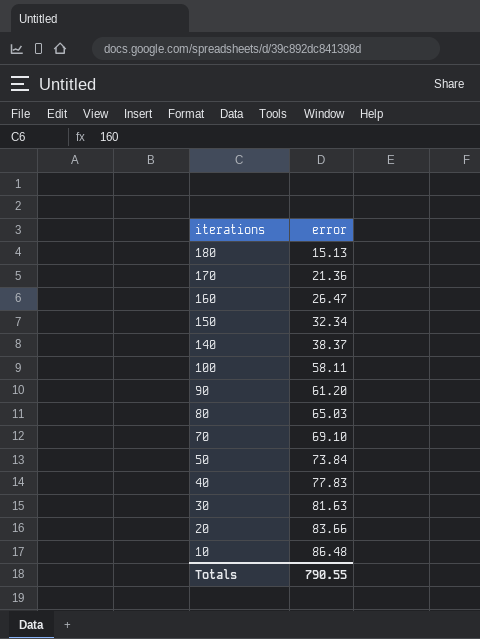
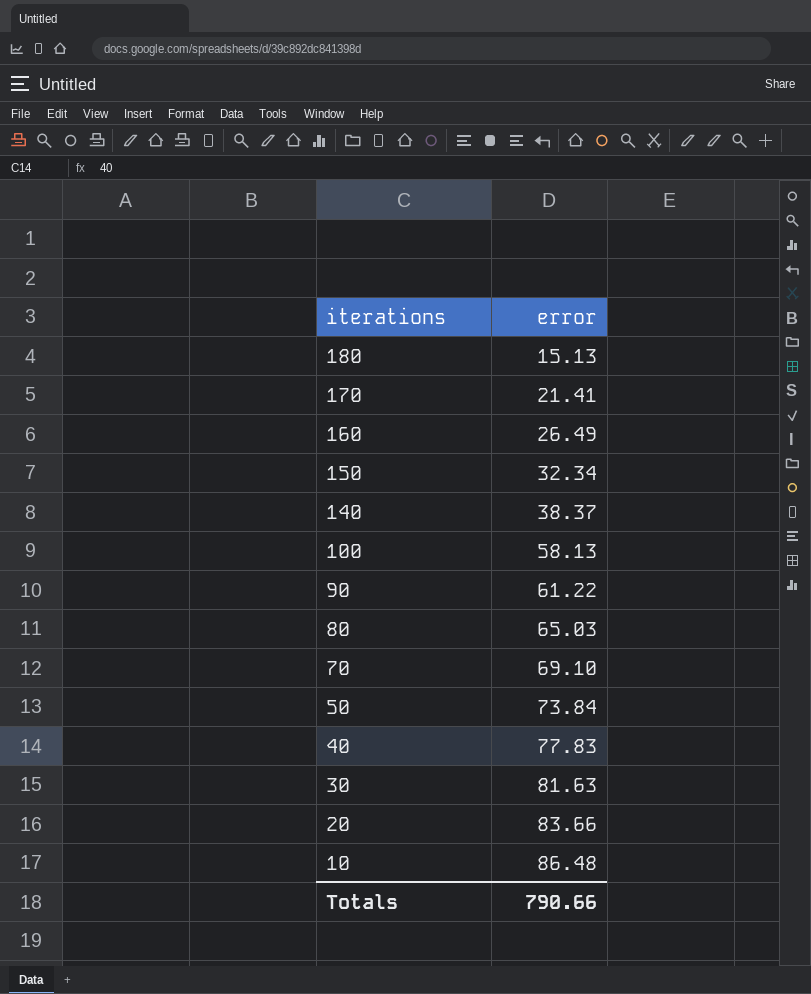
170 | error: 21.36 -> 21.41
160 | error: 26.47 -> 26.49
100 | error: 58.11 -> 58.13
90 | error: 61.20 -> 61.22
Totals | error: 790.55 -> 790.66

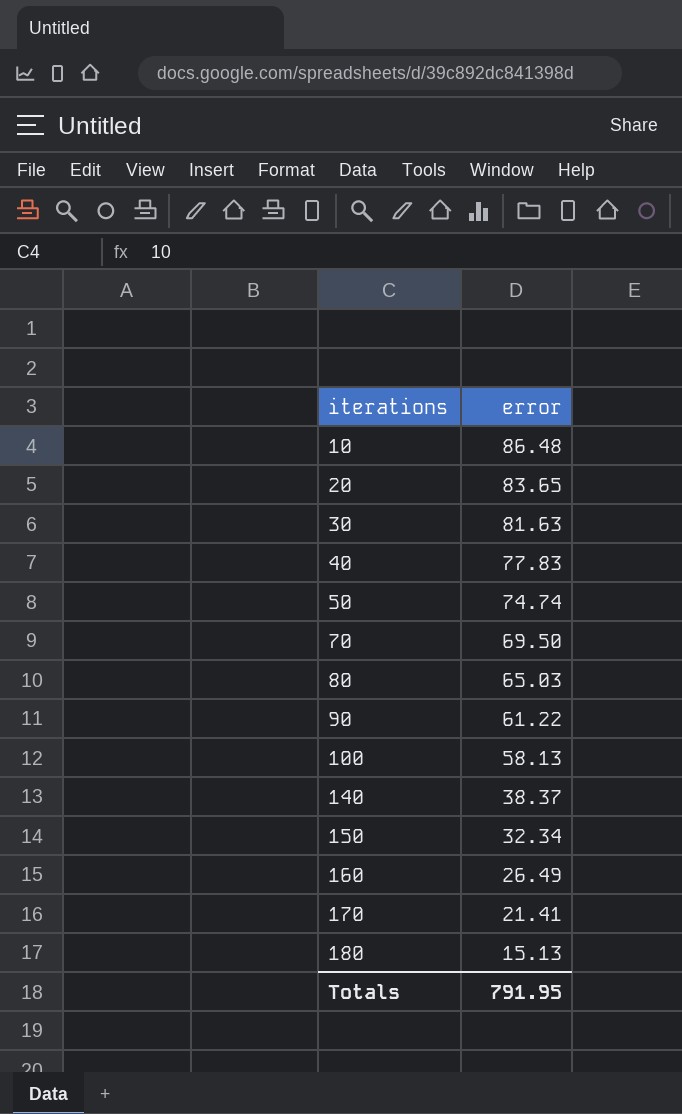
row order: iterations descending -> iterations ascending
20 | error: 83.66 -> 83.65
50 | error: 73.84 -> 74.74
70 | error: 69.10 -> 69.50
Totals | error: 790.66 -> 791.95

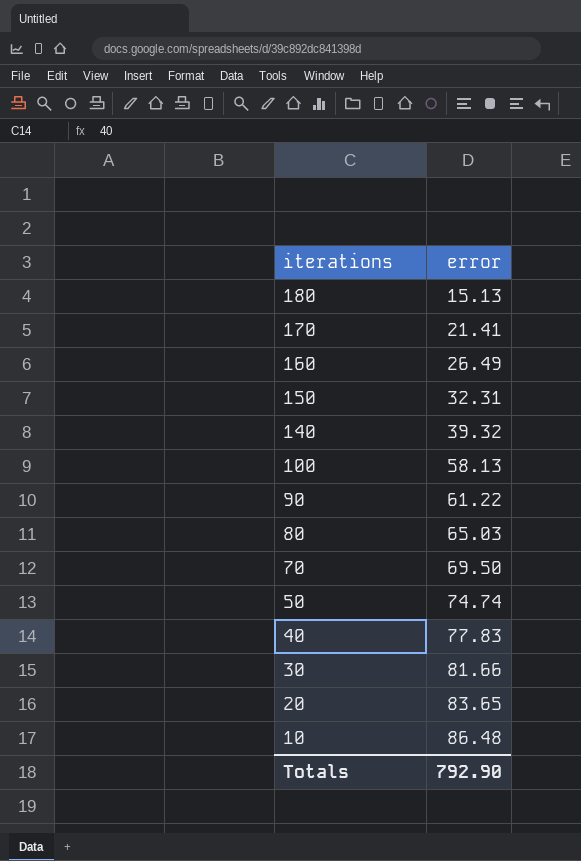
row order: iterations ascending -> iterations descending
150 | error: 32.34 -> 32.31
140 | error: 38.37 -> 39.32
30 | error: 81.63 -> 81.66
Totals | error: 791.95 -> 792.90

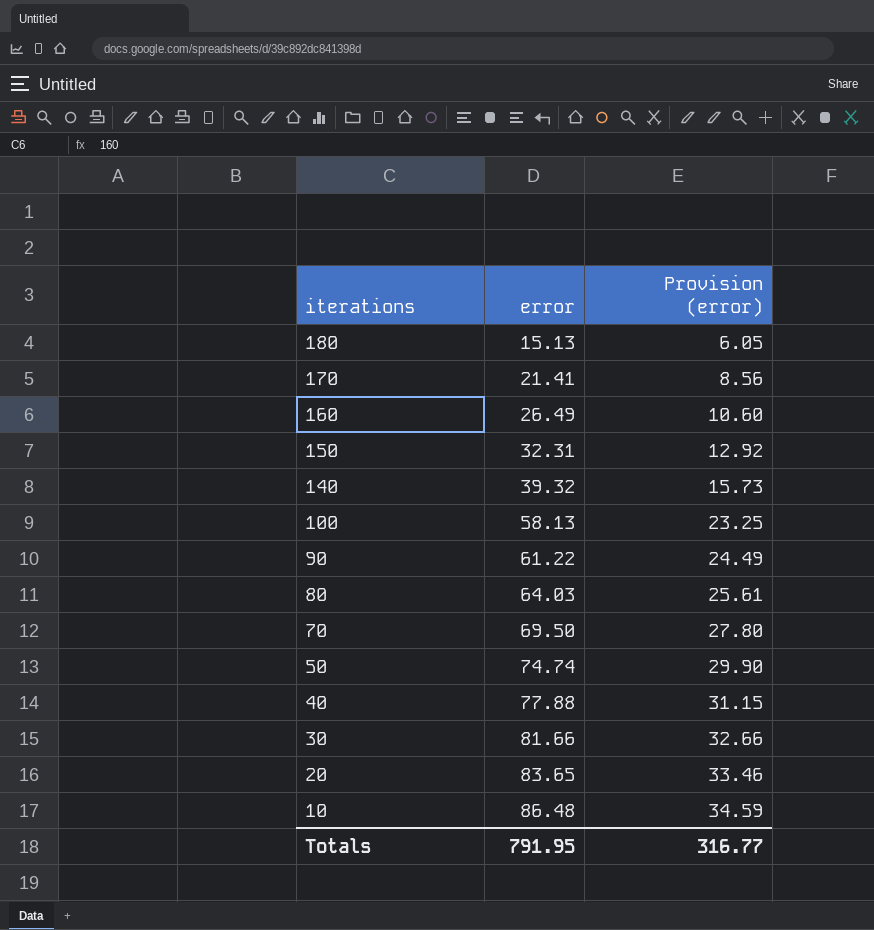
column Provision (error) | formula: none -> [error] * 0.4
80 | error: 65.03 -> 64.03
40 | error: 77.83 -> 77.88
Totals | error: 792.90 -> 791.95

